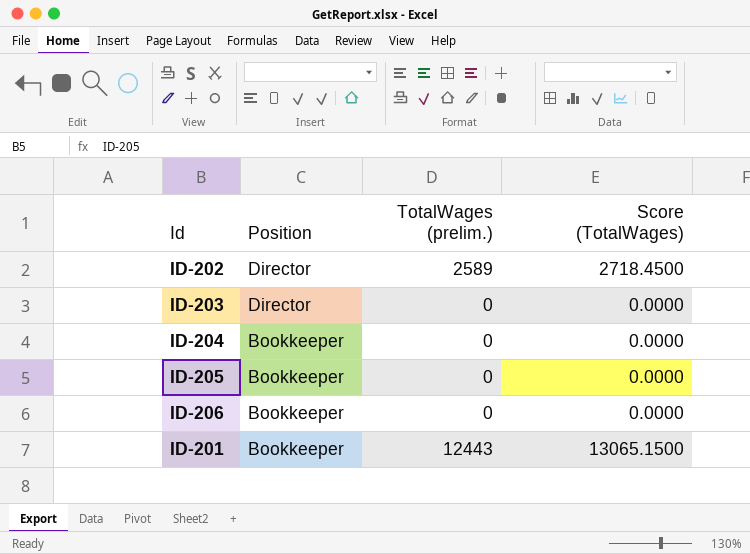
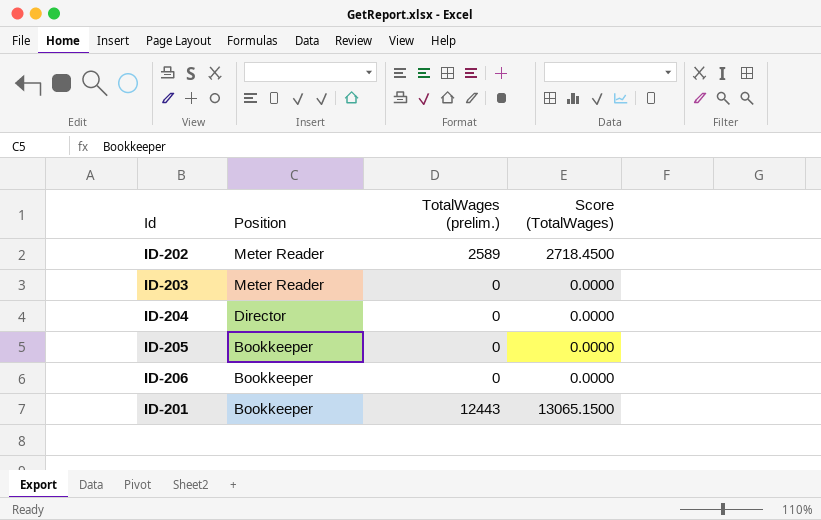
ID-202 | Position: Director -> Meter Reader
ID-203 | Position: Director -> Meter Reader
ID-204 | Position: Bookkeeper -> Director

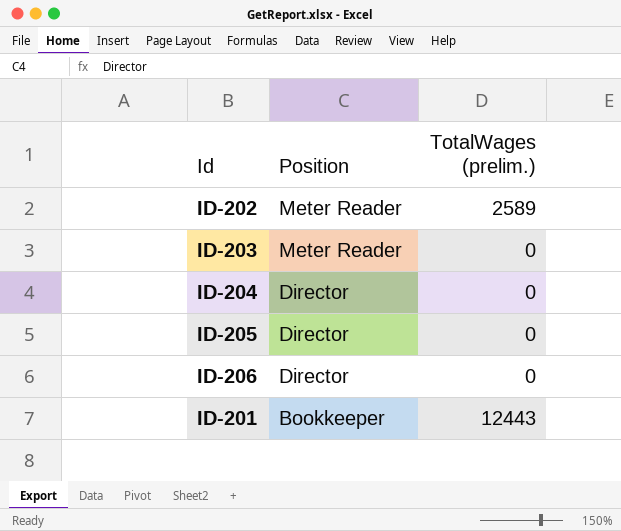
column Score (TotalWages) | formula: [TotalWages (prelim.)] * 1.05 -> none
ID-205 | Position: Bookkeeper -> Director
ID-206 | Position: Bookkeeper -> Director

